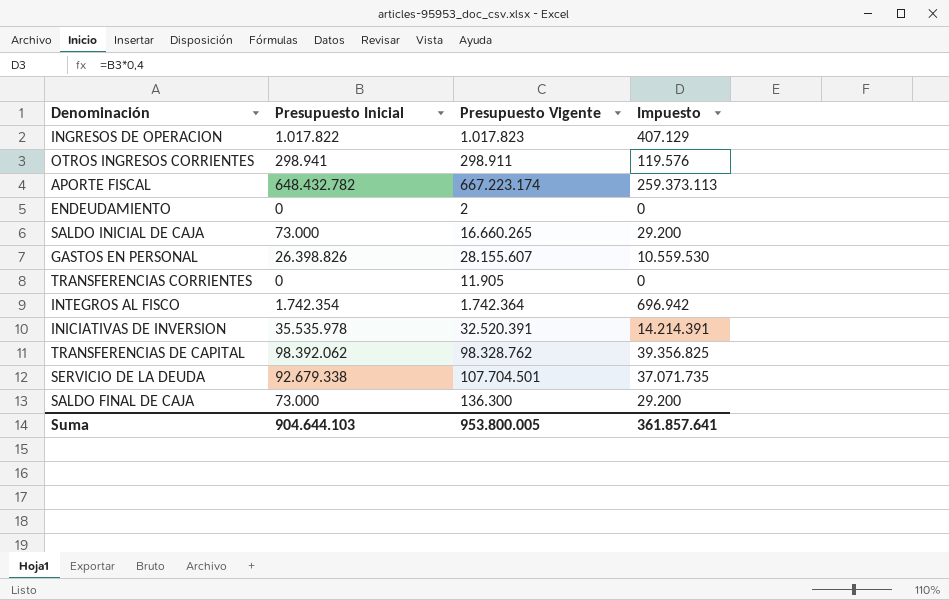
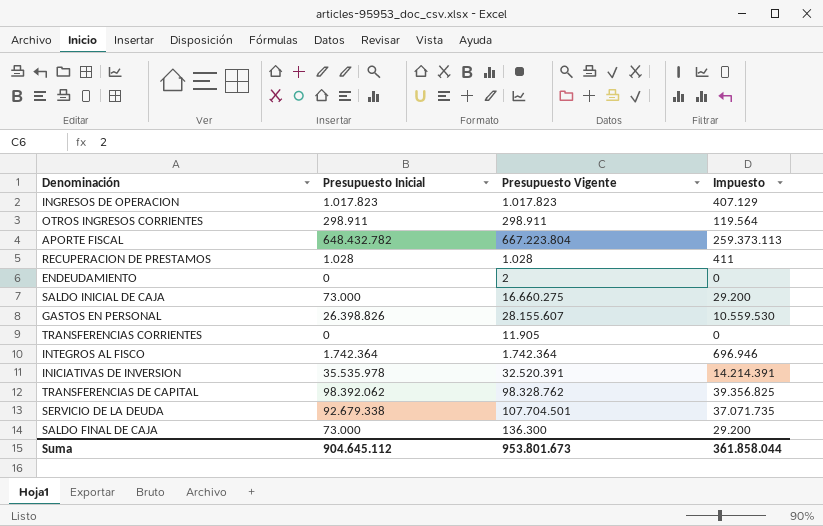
INGRESOS DE OPERACION | Presupuesto Inicial: 1.017.822 -> 1.017.823
OTROS INGRESOS CORRIENTES | Presupuesto Inicial: 298.941 -> 298.911
OTROS INGRESOS CORRIENTES | Impuesto: 119.576 -> 119.564
APORTE FISCAL | Presupuesto Vigente: 667.223.174 -> 667.223.804
row RECUPERACION DE PRESTAMOS: none -> 1.028 | 1.028 | 411
SALDO INICIAL DE CAJA | Presupuesto Vigente: 16.660.265 -> 16.660.275
INTEGROS AL FISCO | Presupuesto Inicial: 1.742.354 -> 1.742.364
INTEGROS AL FISCO | Impuesto: 696.942 -> 696.946
Suma | Presupuesto Inicial: 904.644.103 -> 904.645.112
Suma | Presupuesto Vigente: 953.800.005 -> 953.801.673
Suma | Impuesto: 361.857.641 -> 361.858.044

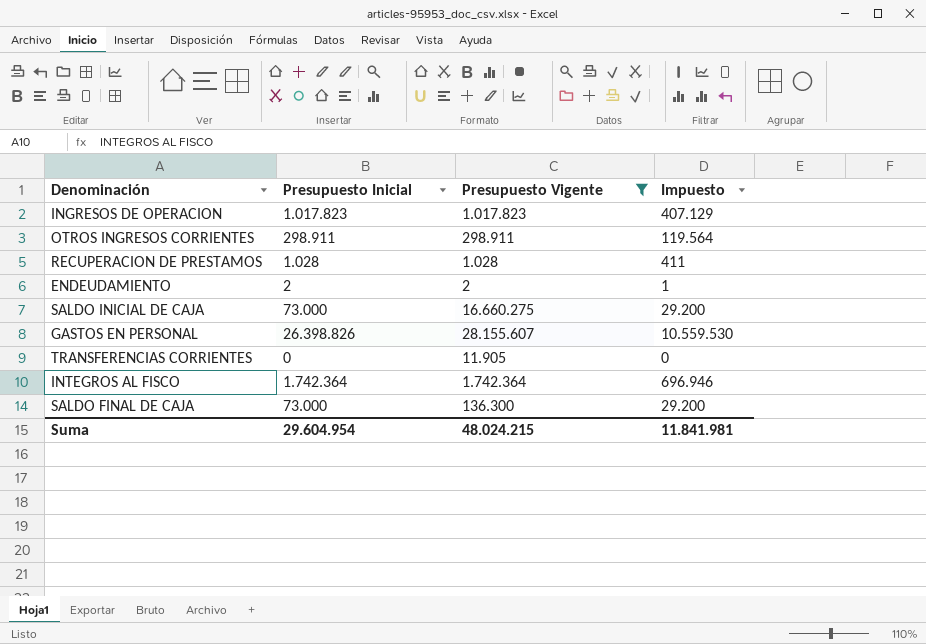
filter: none -> Presupuesto Vigente <= 28.155.607
ENDEUDAMIENTO | Presupuesto Inicial: 0 -> 2
ENDEUDAMIENTO | Impuesto: 0 -> 1
Suma | Presupuesto Inicial: 904.645.112 -> 29.604.954
Suma | Presupuesto Vigente: 953.801.673 -> 48.024.215
Suma | Impuesto: 361.858.044 -> 11.841.981

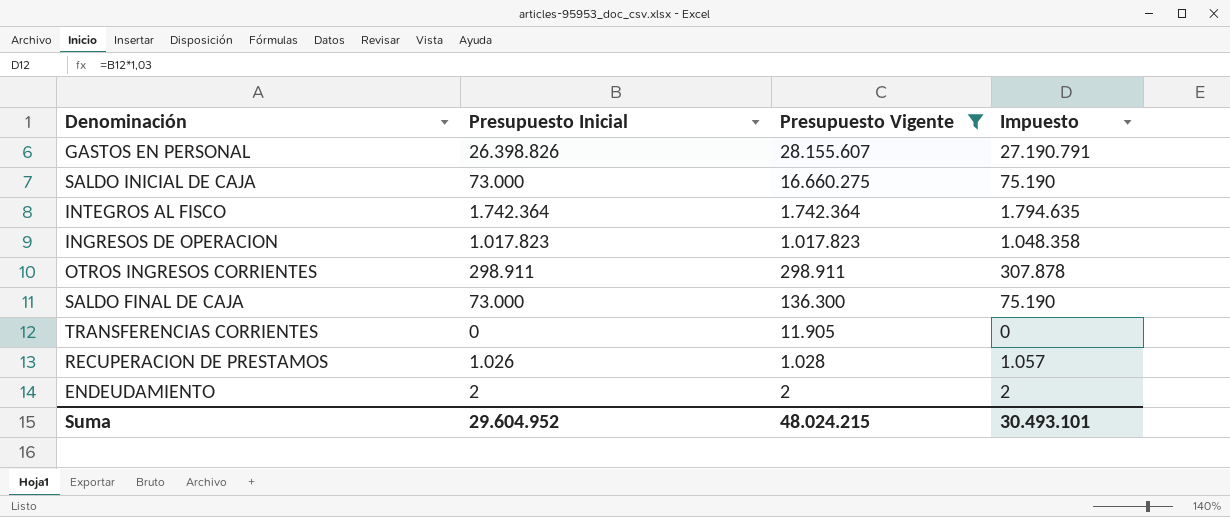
row order: none -> Presupuesto Vigente descending
column Impuesto | formula: [Presupuesto Inicial] * 0,4 -> [Presupuesto Inicial] * 1,03
RECUPERACION DE PRESTAMOS | Presupuesto Inicial: 1.028 -> 1.026
Suma | Presupuesto Inicial: 29.604.954 -> 29.604.952
Suma | Impuesto: 11.841.981 -> 30.493.101

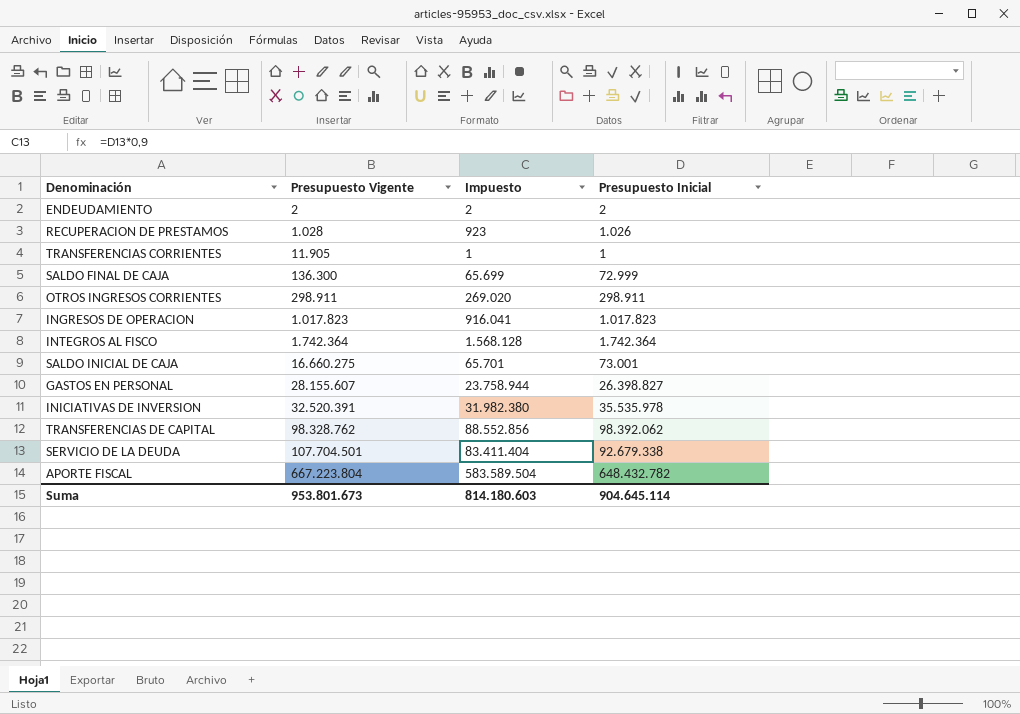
filter: Presupuesto Vigente <= 28.155.607 -> none
row order: Presupuesto Vigente descending -> Presupuesto Vigente ascending
column Impuesto | formula: [Presupuesto Inicial] * 1,03 -> [Presupuesto Inicial] * 0,9
column Presupuesto Inicial | position: 2 -> 4
TRANSFERENCIAS CORRIENTES | Presupuesto Inicial: 0 -> 1
SALDO FINAL DE CAJA | Presupuesto Inicial: 73.000 -> 72.999
SALDO INICIAL DE CAJA | Presupuesto Inicial: 73.000 -> 73.001
GASTOS EN PERSONAL | Presupuesto Inicial: 26.398.826 -> 26.398.827
Suma | Presupuesto Vigente: 48.024.215 -> 953.801.673
Suma | Impuesto: 30.493.101 -> 814.180.603
Suma | Presupuesto Inicial: 29.604.952 -> 904.645.114

